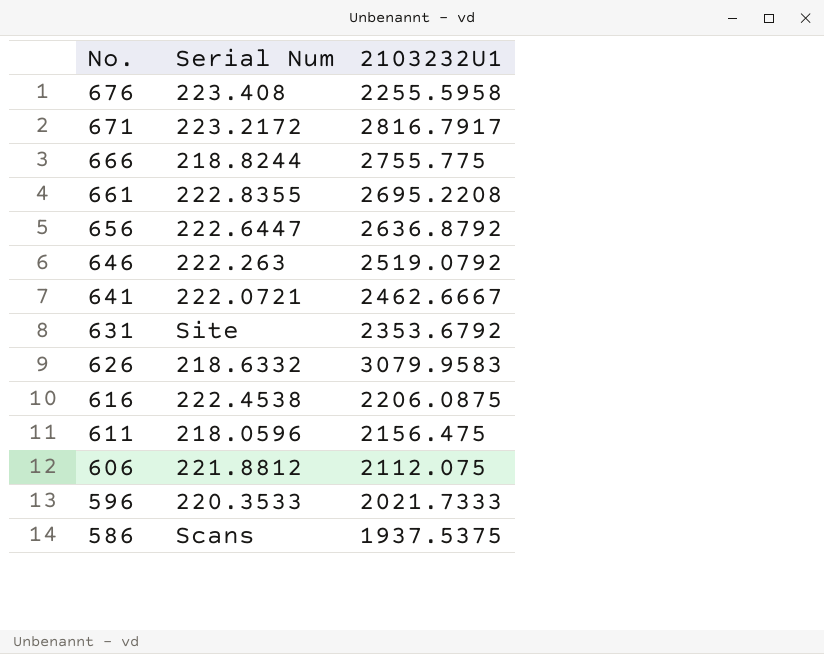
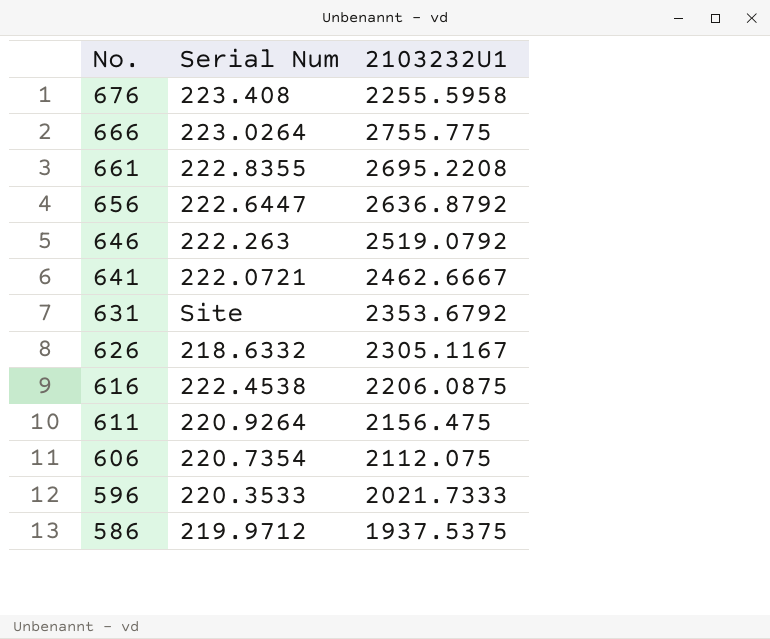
row 671: 223.2172 | 2816.7917 -> none
666 | Serial Num: 218.8244 -> 223.0264
626 | 2103232U1: 3079.9583 -> 2305.1167
611 | Serial Num: 218.0596 -> 220.9264
606 | Serial Num: 221.8812 -> 220.7354
586 | Serial Num: Scans -> 219.9712

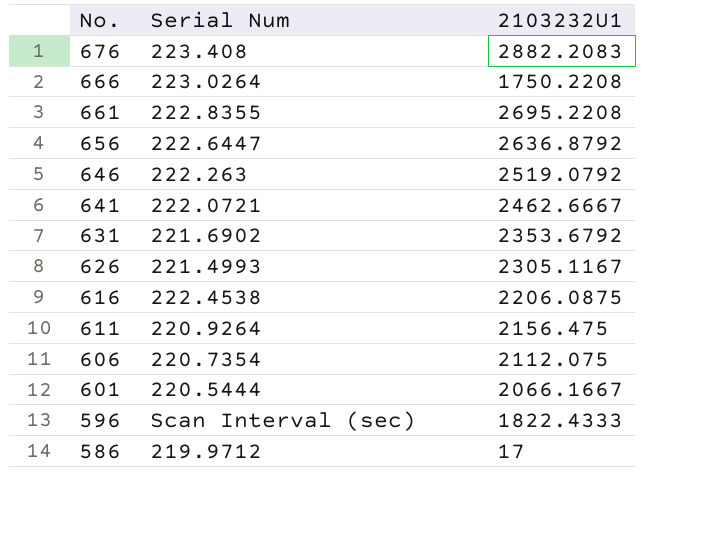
676 | 2103232U1: 2255.5958 -> 2882.2083
666 | 2103232U1: 2755.775 -> 1750.2208
631 | Serial Num: Site -> 221.6902
626 | Serial Num: 218.6332 -> 221.4993
row 601: none -> 220.5444 | 2066.1667
596 | Serial Num: 220.3533 -> Scan Interval (sec)
596 | 2103232U1: 2021.7333 -> 1822.4333
586 | 2103232U1: 1937.5375 -> 17

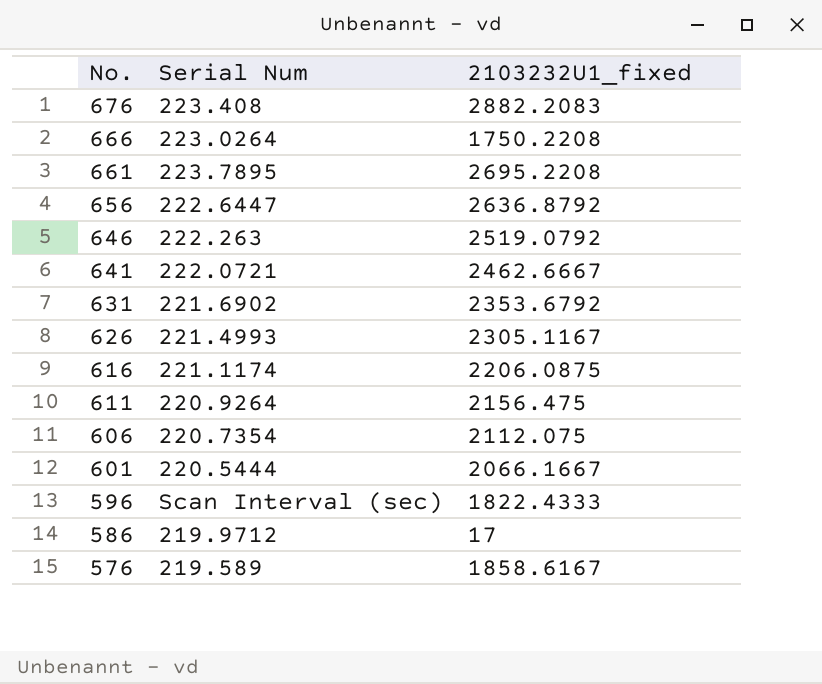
column name: 2103232U1 -> 2103232U1_fixed
661 | Serial Num: 222.8355 -> 223.7895
616 | Serial Num: 222.4538 -> 221.1174
row 576: none -> 219.589 | 1858.6167

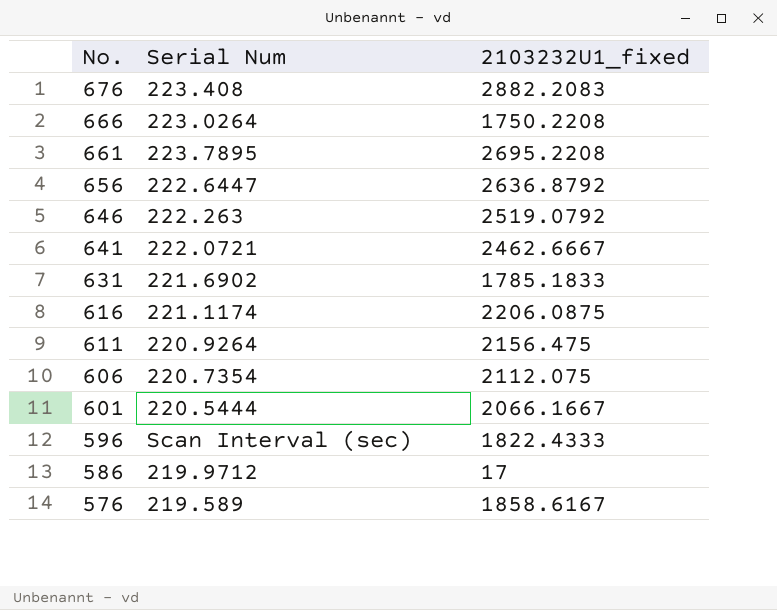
row 626: 221.4993 | 2305.1167 -> none
631 | 2103232U1_fixed: 2353.6792 -> 1785.1833

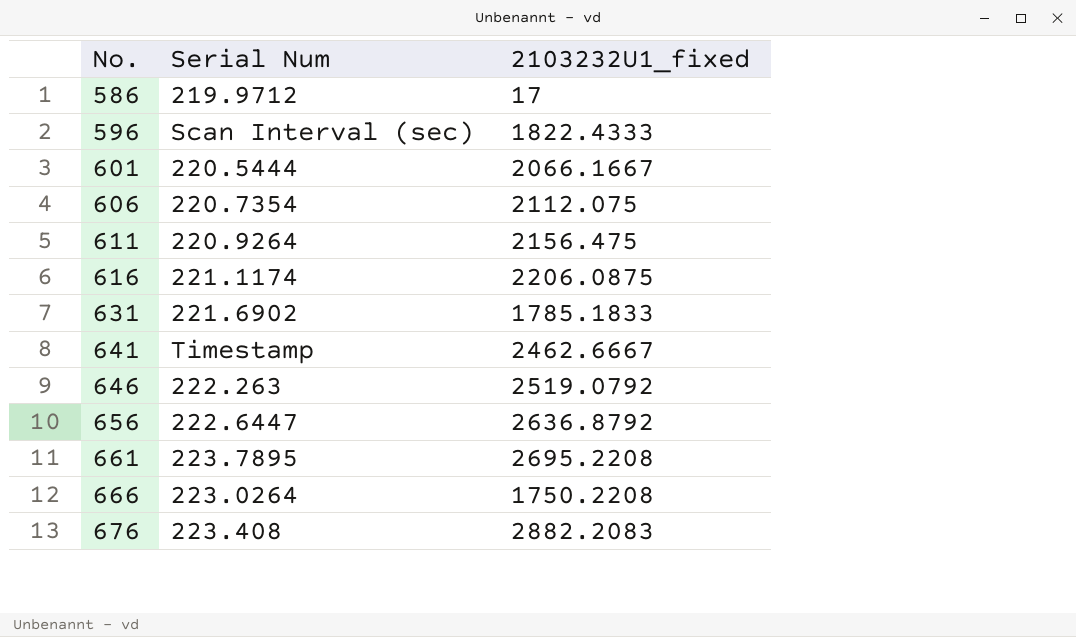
row order: No. descending -> No. ascending
row 576: 219.589 | 1858.6167 -> none
641 | Serial Num: 222.0721 -> Timestamp

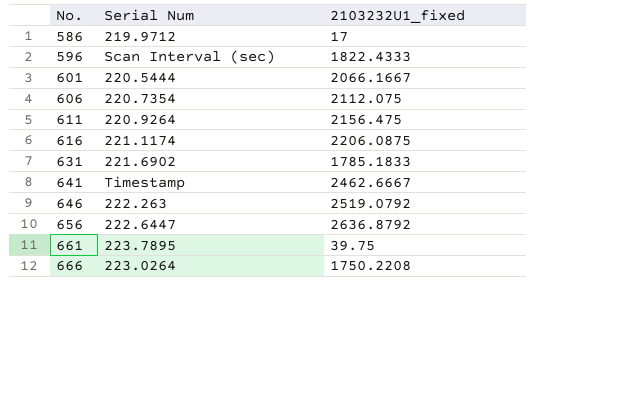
row 676: 223.408 | 2882.2083 -> none
661 | 2103232U1_fixed: 2695.2208 -> 39.75

